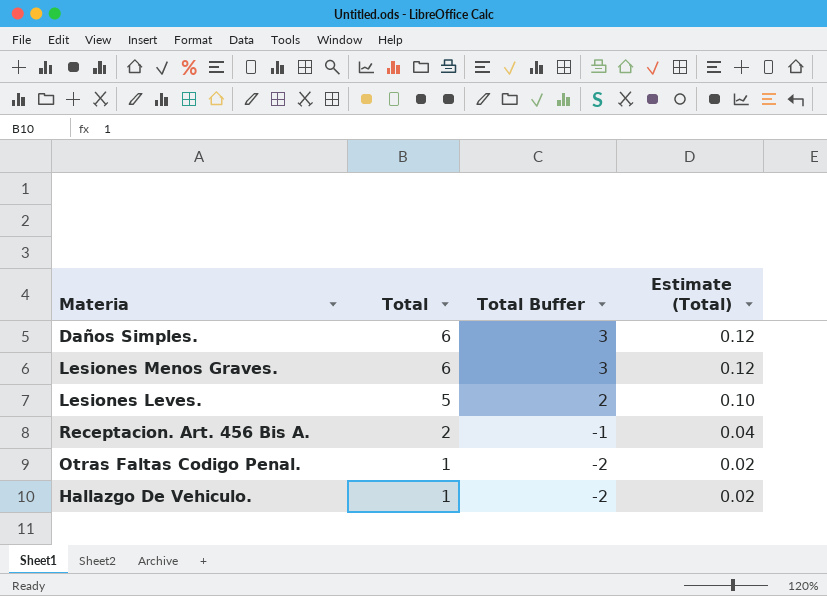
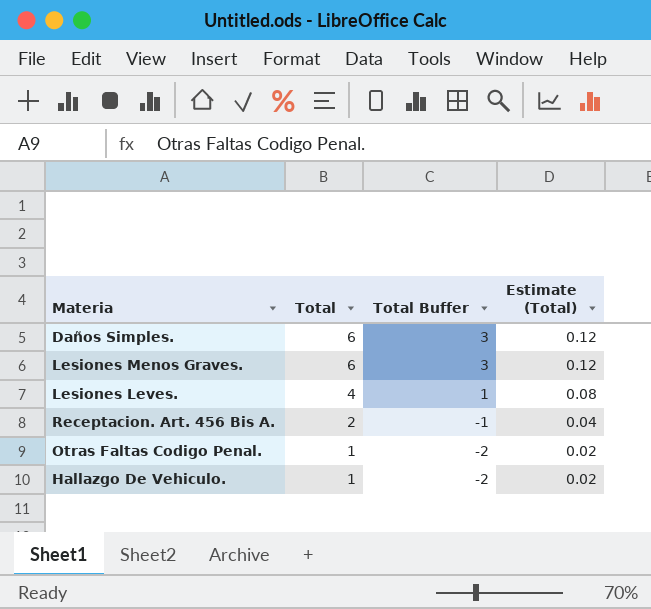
Lesiones Leves. | Total: 5 -> 4
Lesiones Leves. | Total Buffer: 2 -> 1
Lesiones Leves. | Estimate (Total): 0.10 -> 0.08

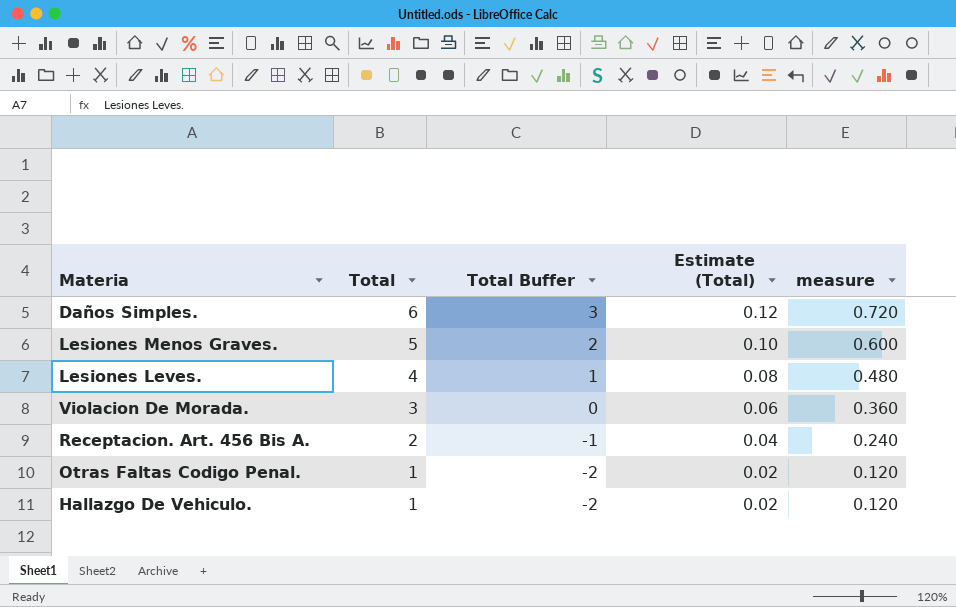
column measure | formula: none -> [Total] * 0.12
Lesiones Menos Graves. | Total: 6 -> 5
Lesiones Menos Graves. | Total Buffer: 3 -> 2
Lesiones Menos Graves. | Estimate (Total): 0.12 -> 0.10
row Violacion De Morada.: none -> 3 | 0 | 0.06 | 0.360

